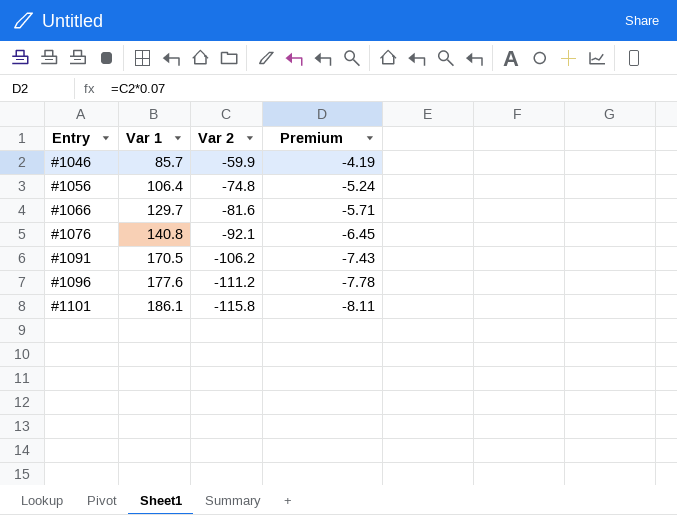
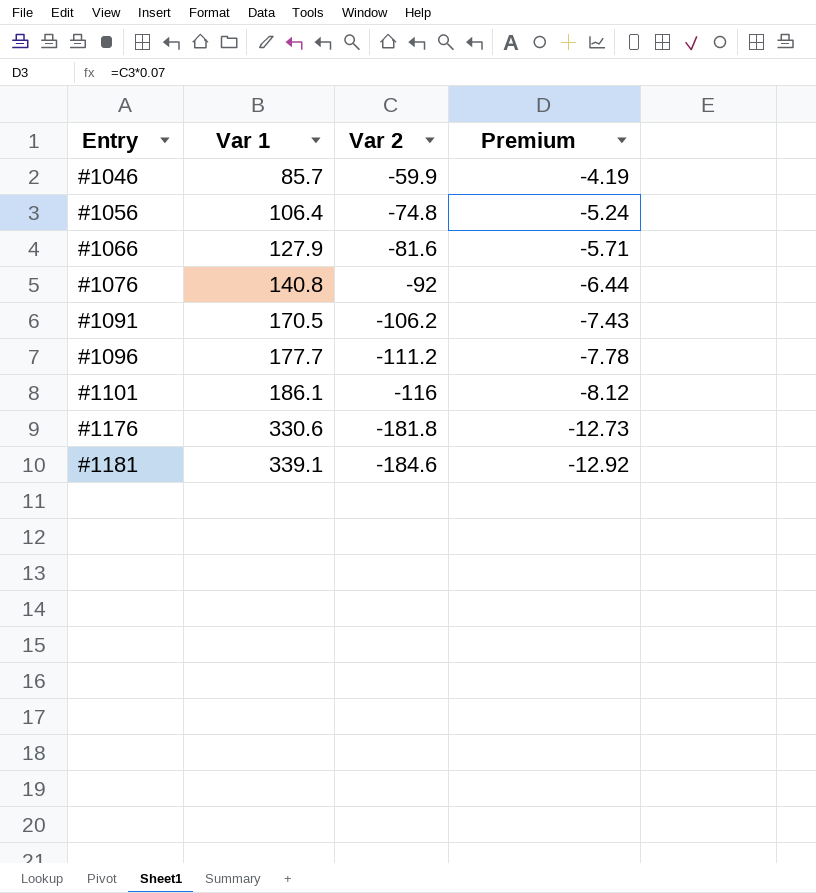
#1066 | Var 1: 129.7 -> 127.9
#1076 | Var 2: -92.1 -> -92
#1076 | Premium: -6.45 -> -6.44
#1096 | Var 1: 177.6 -> 177.7
#1101 | Var 2: -115.8 -> -116
#1101 | Premium: -8.11 -> -8.12
row #1176: none -> 330.6 | -181.8 | -12.73
row #1181: none -> 339.1 | -184.6 | -12.92

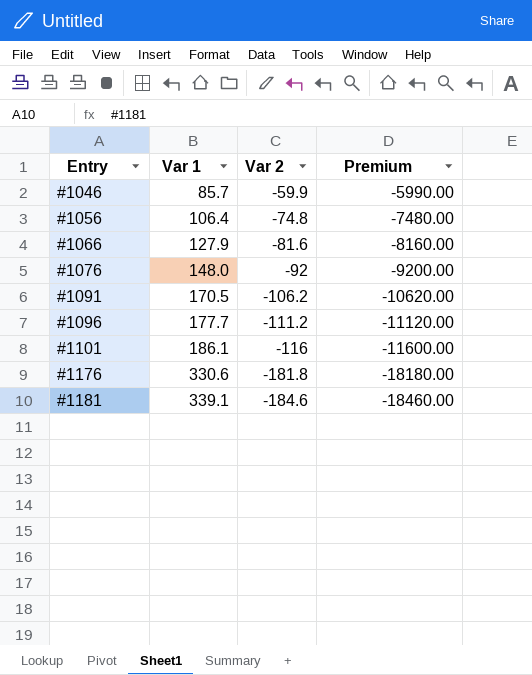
column Premium | formula: [Var 2] * 0.07 -> [Var 2] * 100
#1076 | Var 1: 140.8 -> 148.0

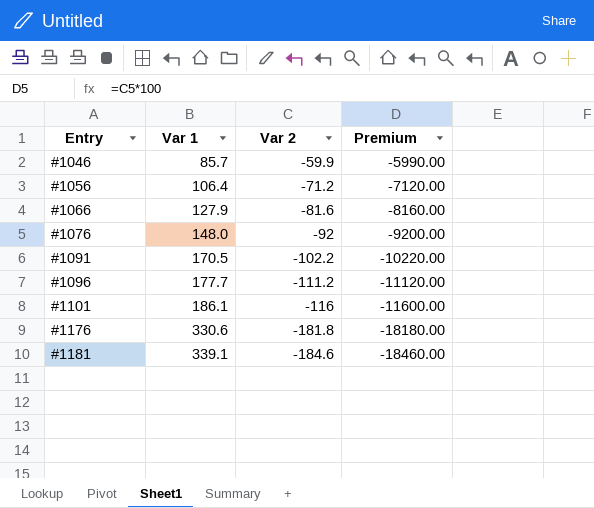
#1056 | Var 2: -74.8 -> -71.2
#1056 | Premium: -7480.00 -> -7120.00
#1091 | Var 2: -106.2 -> -102.2
#1091 | Premium: -10620.00 -> -10220.00

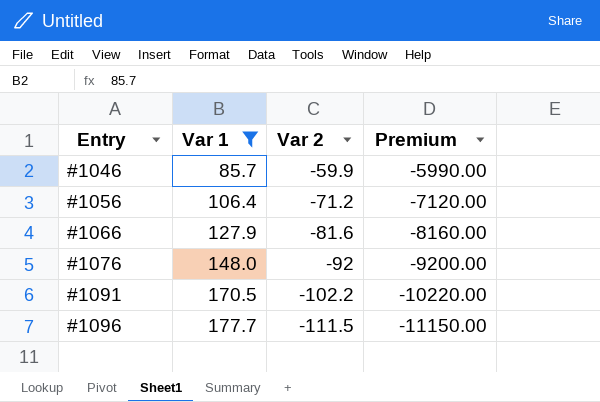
filter: none -> Var 1 <= 177.7
#1096 | Var 2: -111.2 -> -111.5
#1096 | Premium: -11120.00 -> -11150.00

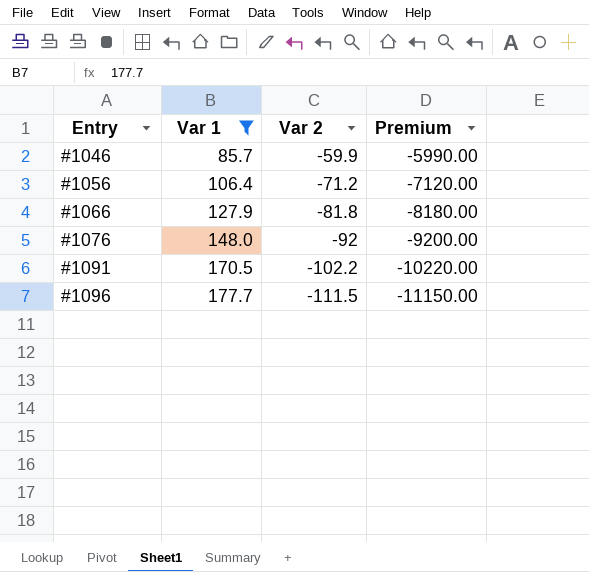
#1066 | Var 2: -81.6 -> -81.8
#1066 | Premium: -8160.00 -> -8180.00

